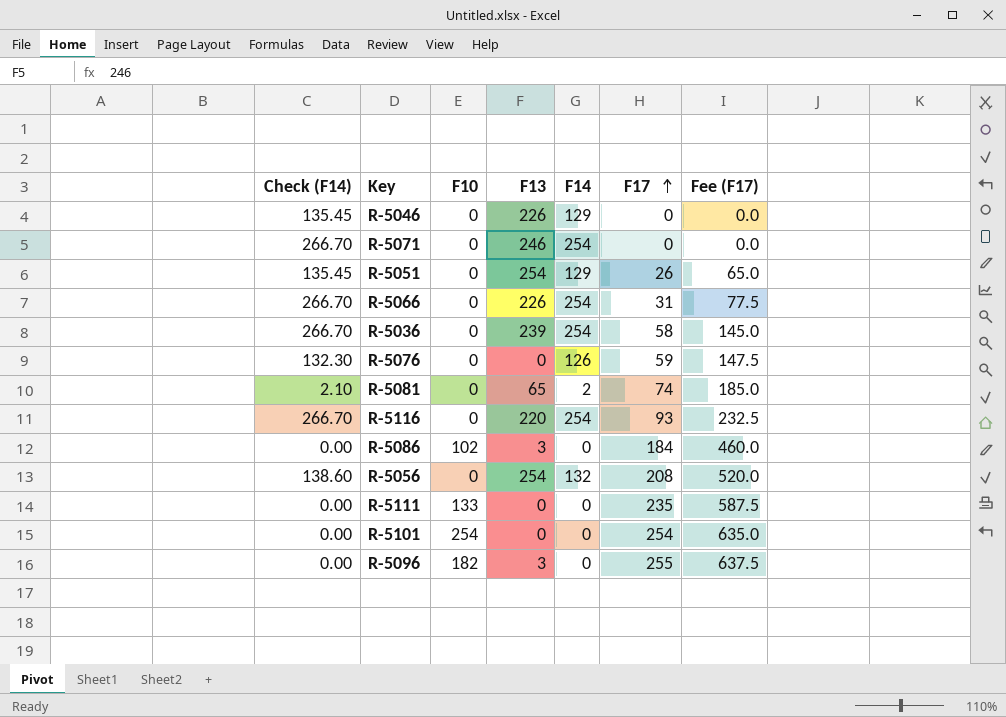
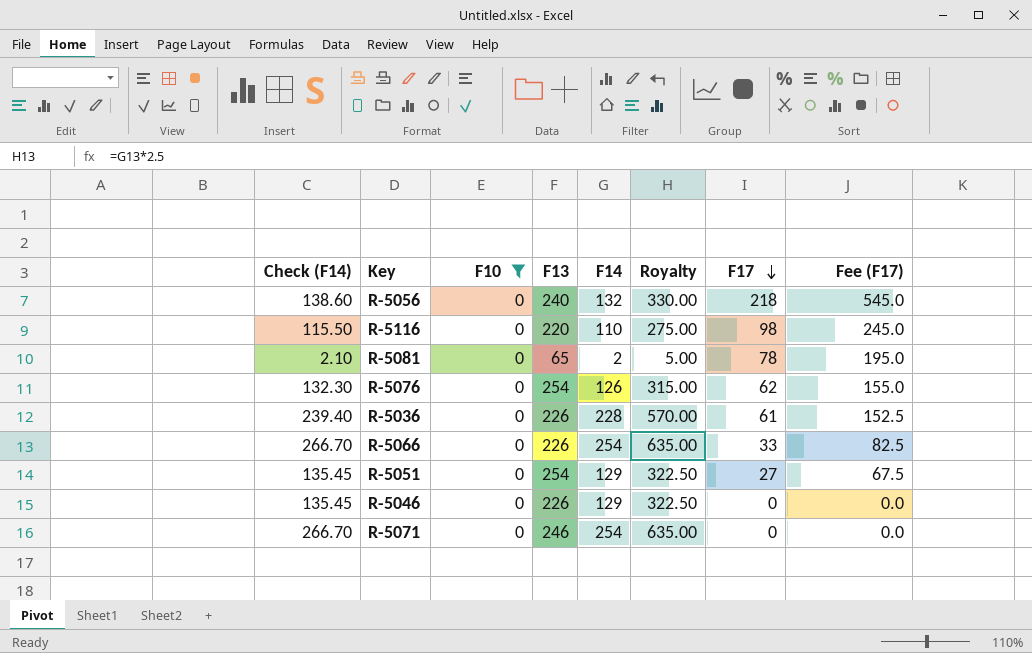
filter: none -> F10 = 0
row order: F17 ascending -> F17 descending
column Royalty | formula: none -> [F14] * 2.5
R-5056 | F13: 254 -> 240
R-5056 | F17: 208 -> 218
R-5056 | Fee (F17): 520.0 -> 545.0
R-5116 | Check (F14): 266.70 -> 115.50
R-5116 | F14: 254 -> 110
R-5116 | F17: 93 -> 98
R-5116 | Fee (F17): 232.5 -> 245.0
R-5081 | F17: 74 -> 78
R-5081 | Fee (F17): 185.0 -> 195.0
R-5076 | F13: 0 -> 254
R-5076 | F17: 59 -> 62
R-5076 | Fee (F17): 147.5 -> 155.0
R-5036 | Check (F14): 266.70 -> 239.40
R-5036 | F13: 239 -> 226
R-5036 | F14: 254 -> 228
R-5036 | F17: 58 -> 61
R-5036 | Fee (F17): 145.0 -> 152.5
R-5066 | F17: 31 -> 33
R-5066 | Fee (F17): 77.5 -> 82.5
R-5051 | F17: 26 -> 27
R-5051 | Fee (F17): 65.0 -> 67.5

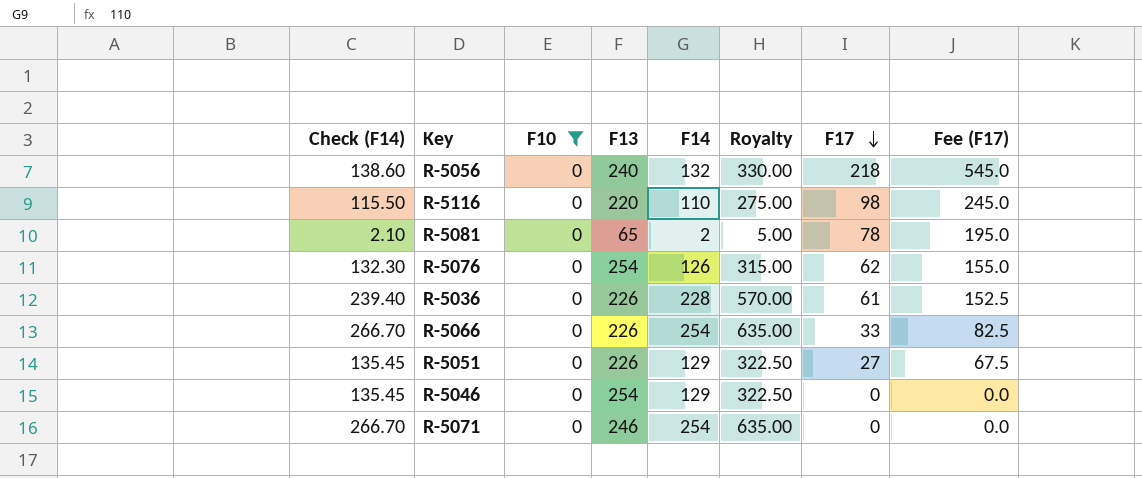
R-5051 | F13: 254 -> 226
R-5046 | F13: 226 -> 254

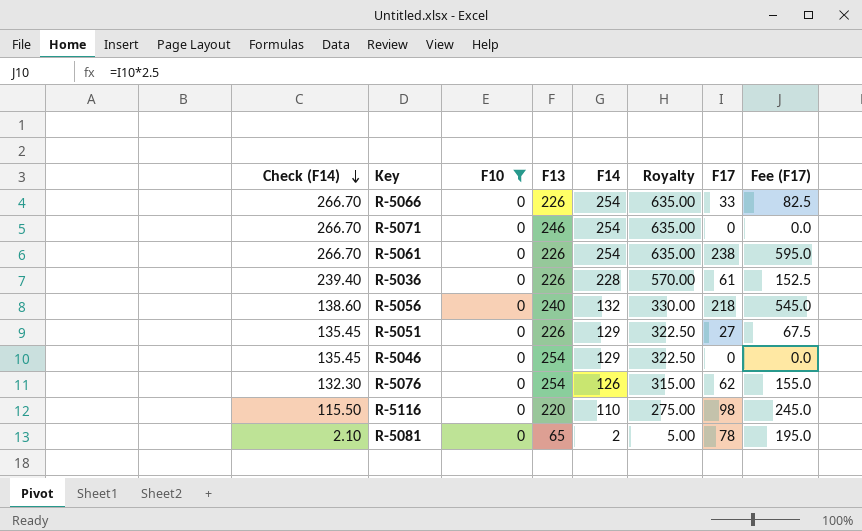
row order: F17 descending -> Check (F14) descending
row R-5061: none -> 266.70 | 0 | 226 | 254 | 635.00 | 238 | 595.0

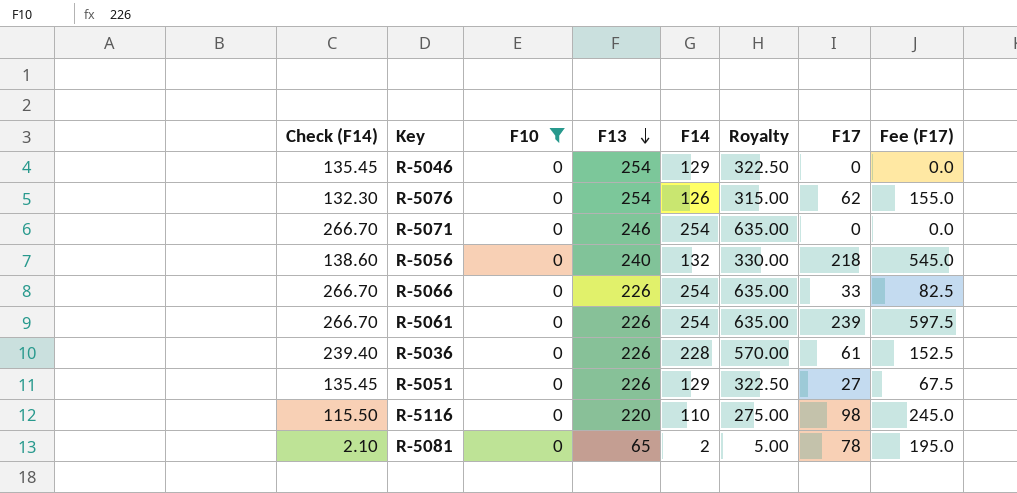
row order: Check (F14) descending -> F13 descending
R-5061 | F17: 238 -> 239
R-5061 | Fee (F17): 595.0 -> 597.5

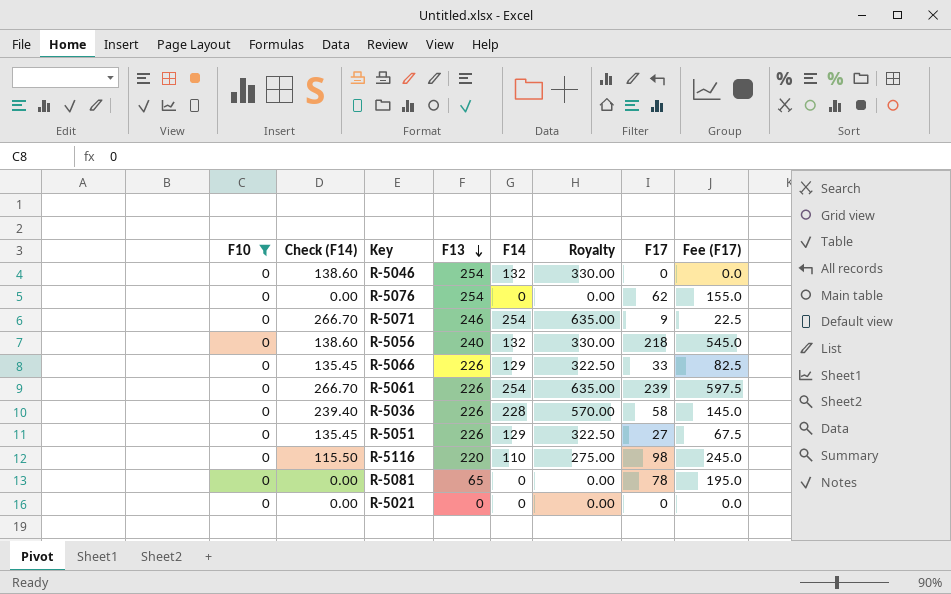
column F10 | position: 3 -> 1
R-5046 | Check (F14): 135.45 -> 138.60
R-5046 | F14: 129 -> 132
R-5046 | Royalty: 322.50 -> 330.00
R-5076 | Check (F14): 132.30 -> 0.00
R-5076 | F14: 126 -> 0
R-5076 | Royalty: 315.00 -> 0.00
R-5071 | F17: 0 -> 9
R-5071 | Fee (F17): 0.0 -> 22.5
R-5066 | Check (F14): 266.70 -> 135.45
R-5066 | F14: 254 -> 129
R-5066 | Royalty: 635.00 -> 322.50
R-5036 | F17: 61 -> 58
R-5036 | Fee (F17): 152.5 -> 145.0
R-5081 | Check (F14): 2.10 -> 0.00
R-5081 | F14: 2 -> 0
R-5081 | Royalty: 5.00 -> 0.00
row R-5021: none -> 0 | 0.00 | 0 | 0 | 0.00 | 0 | 0.0

